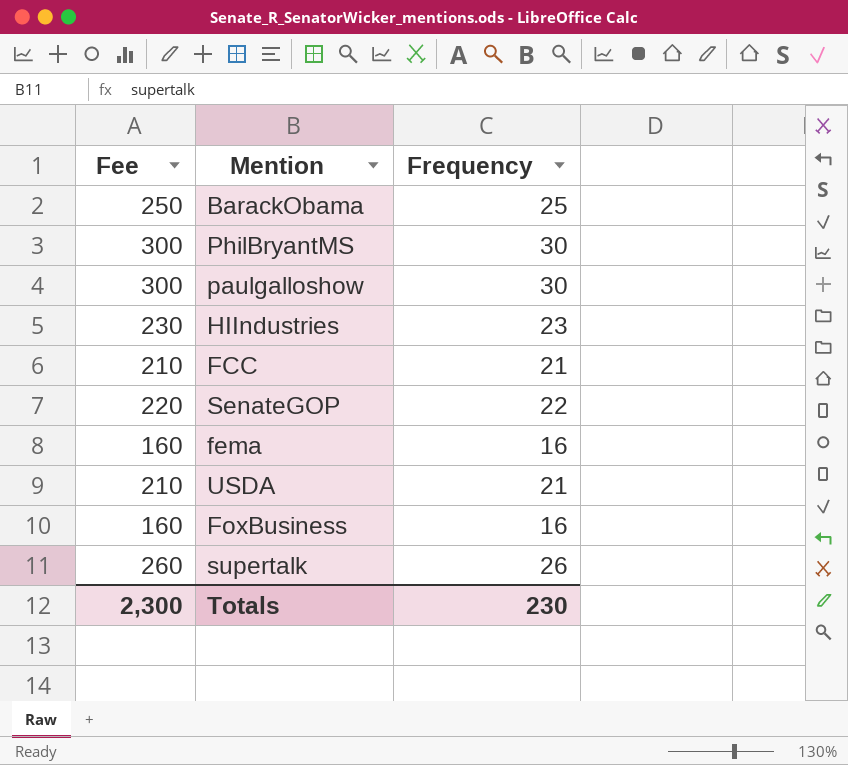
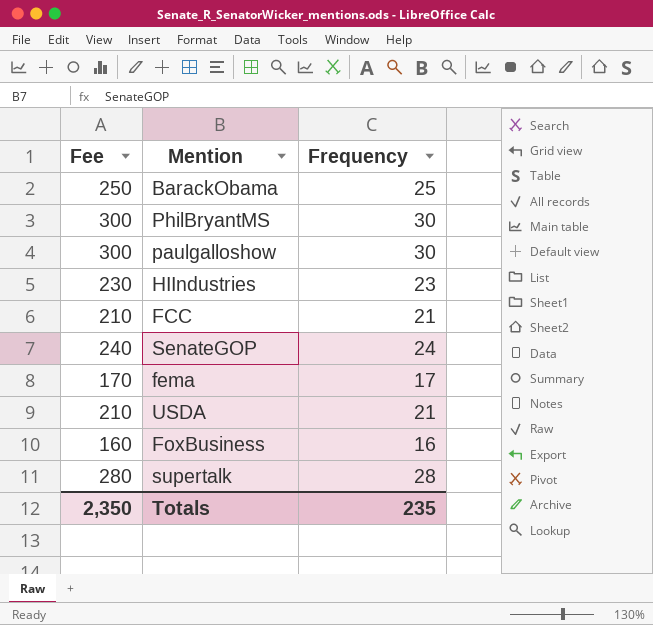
SenateGOP | Fee: 220 -> 240
SenateGOP | Frequency: 22 -> 24
fema | Fee: 160 -> 170
fema | Frequency: 16 -> 17
supertalk | Fee: 260 -> 280
supertalk | Frequency: 26 -> 28
Totals | Fee: 2,300 -> 2,350
Totals | Frequency: 230 -> 235

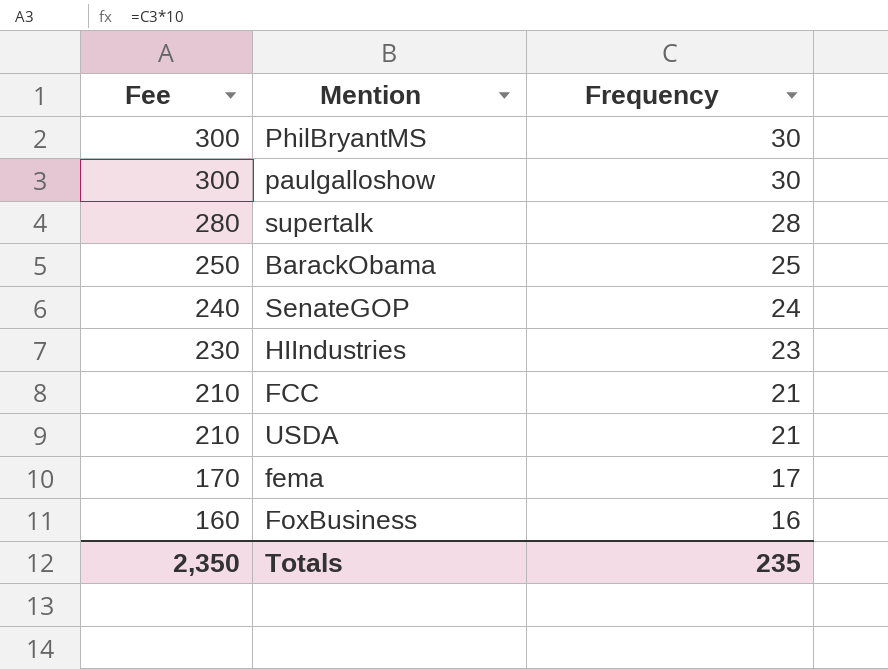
row order: none -> Fee descending

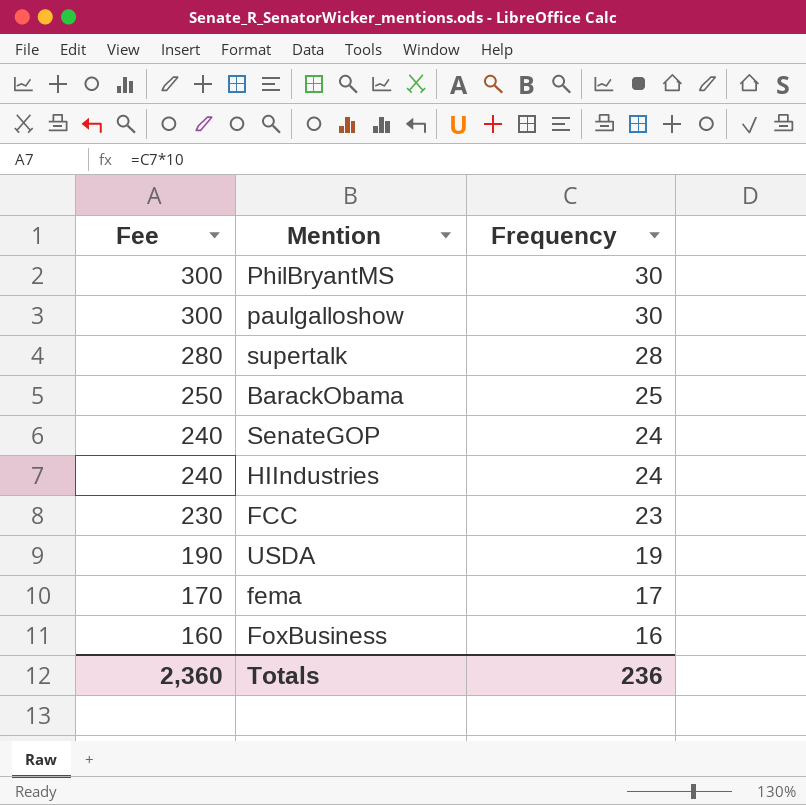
HIIndustries | Fee: 230 -> 240
HIIndustries | Frequency: 23 -> 24
FCC | Fee: 210 -> 230
FCC | Frequency: 21 -> 23
USDA | Fee: 210 -> 190
USDA | Frequency: 21 -> 19
Totals | Fee: 2,350 -> 2,360
Totals | Frequency: 235 -> 236

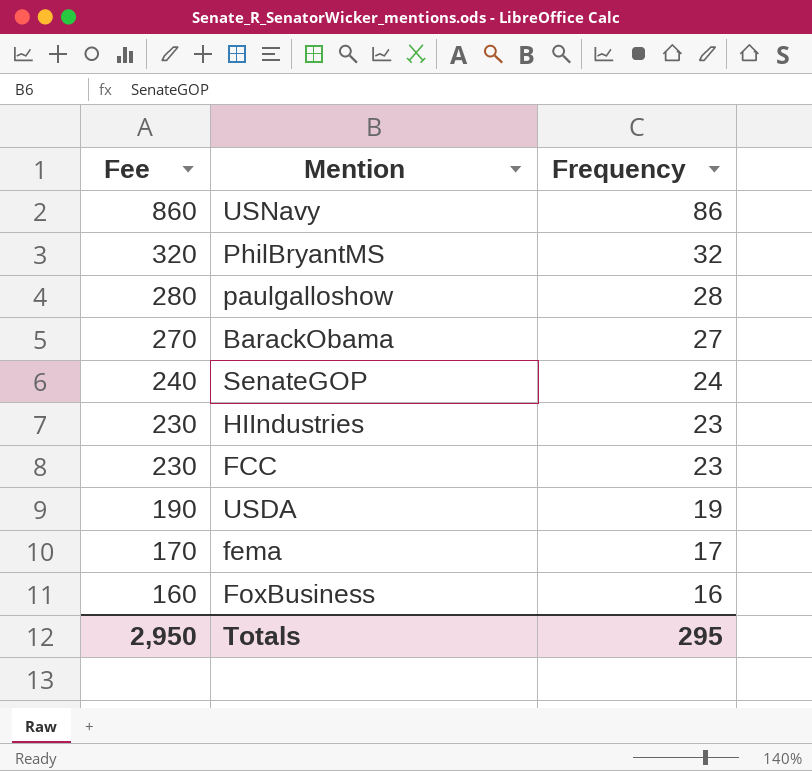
row supertalk: 280 | 28 -> none
row USNavy: none -> 860 | 86
PhilBryantMS | Fee: 300 -> 320
PhilBryantMS | Frequency: 30 -> 32
paulgalloshow | Fee: 300 -> 280
paulgalloshow | Frequency: 30 -> 28
BarackObama | Fee: 250 -> 270
BarackObama | Frequency: 25 -> 27
HIIndustries | Fee: 240 -> 230
HIIndustries | Frequency: 24 -> 23
Totals | Fee: 2,360 -> 2,950
Totals | Frequency: 236 -> 295

